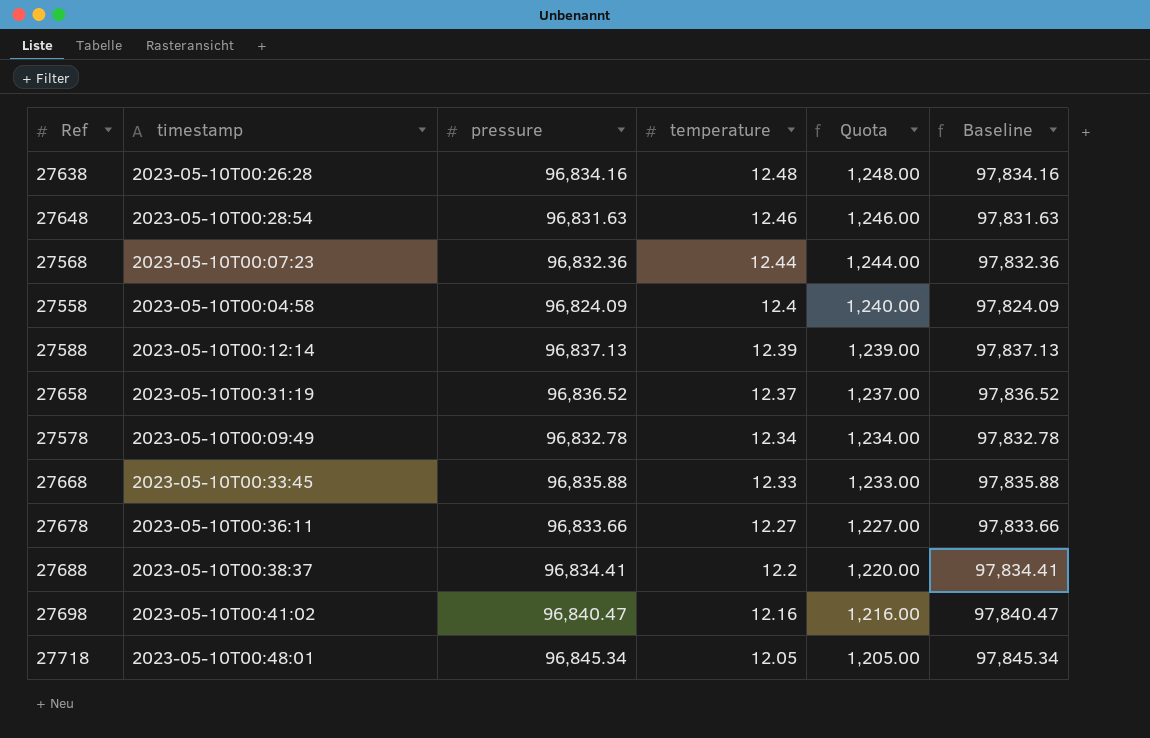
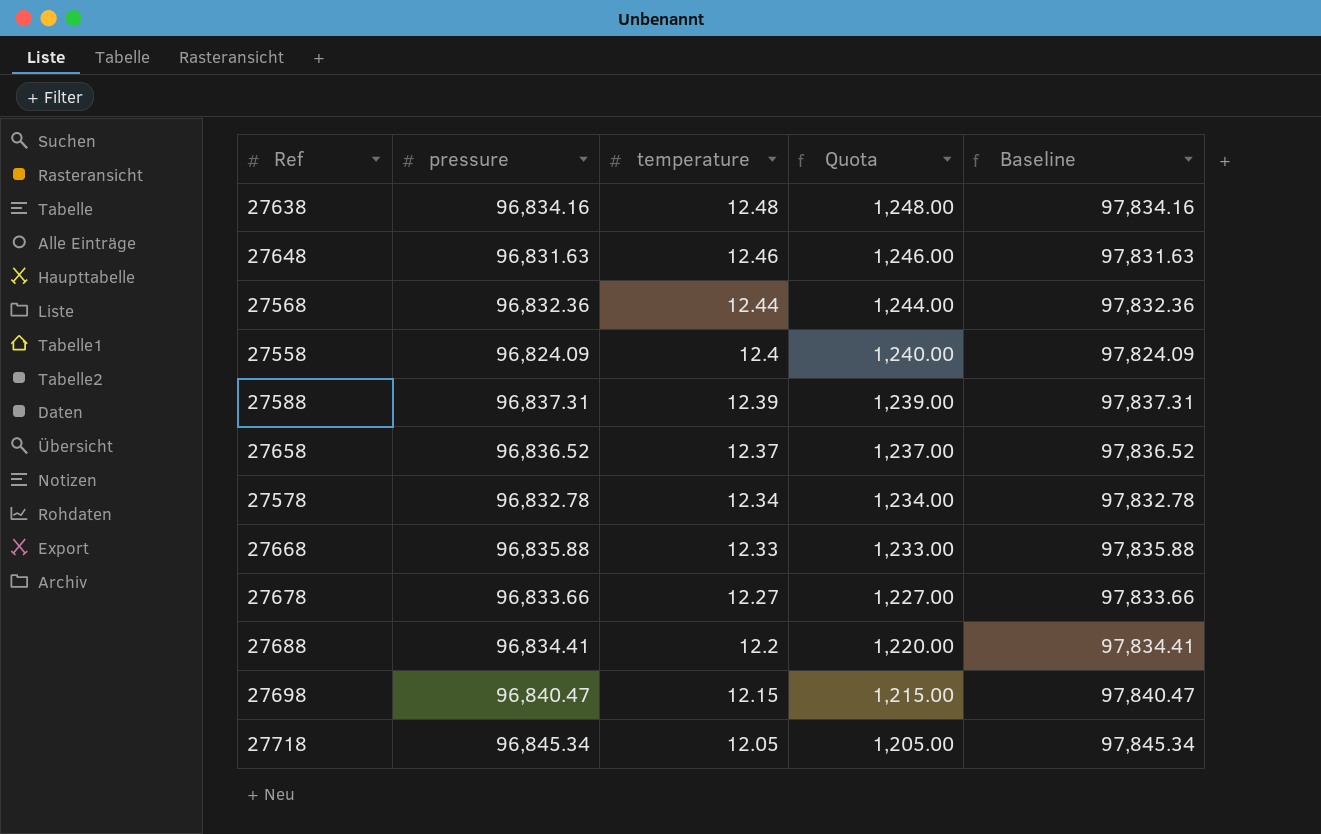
column timestamp | position: 2 -> none
27588 | pressure: 96,837.13 -> 96,837.31
27588 | Baseline: 97,837.13 -> 97,837.31
27698 | temperature: 12.16 -> 12.15
27698 | Quota: 1,216.00 -> 1,215.00

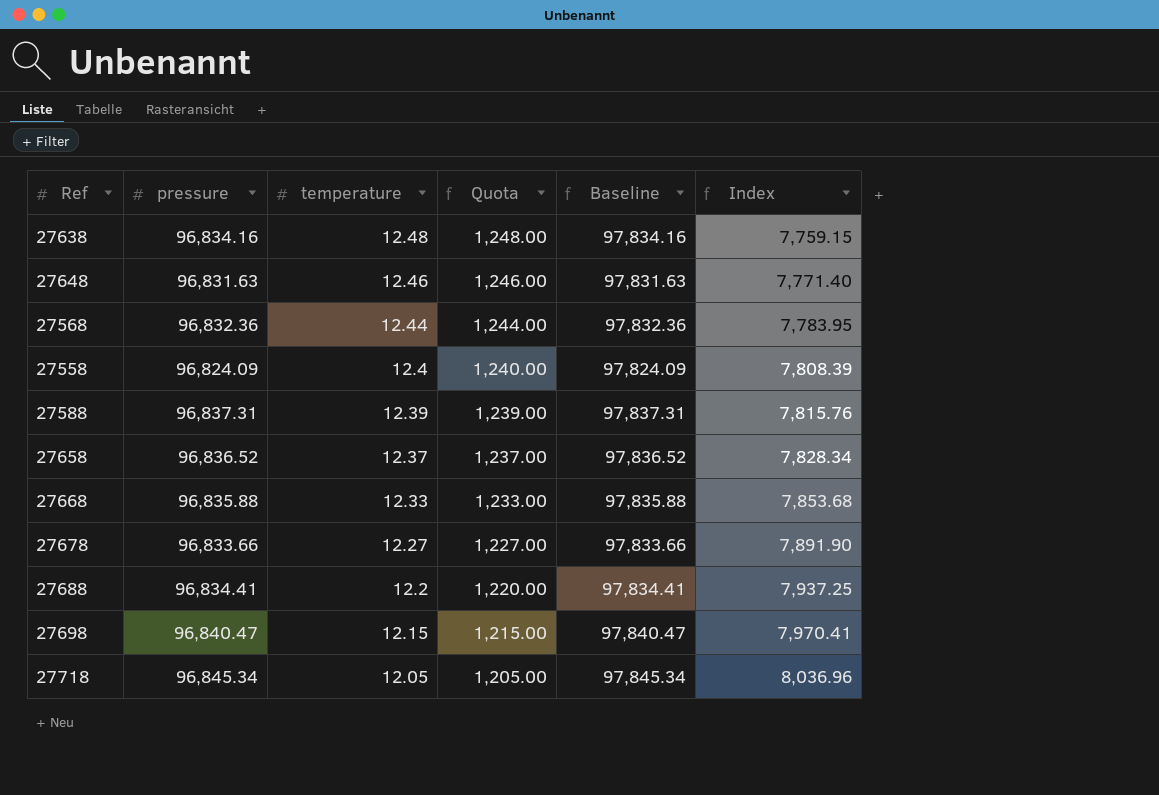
column Index | formula: none -> [pressure] / [temperature]
row 27578: 96,832.78 | 12.34 | 1,234.00 | 97,832.78 -> none

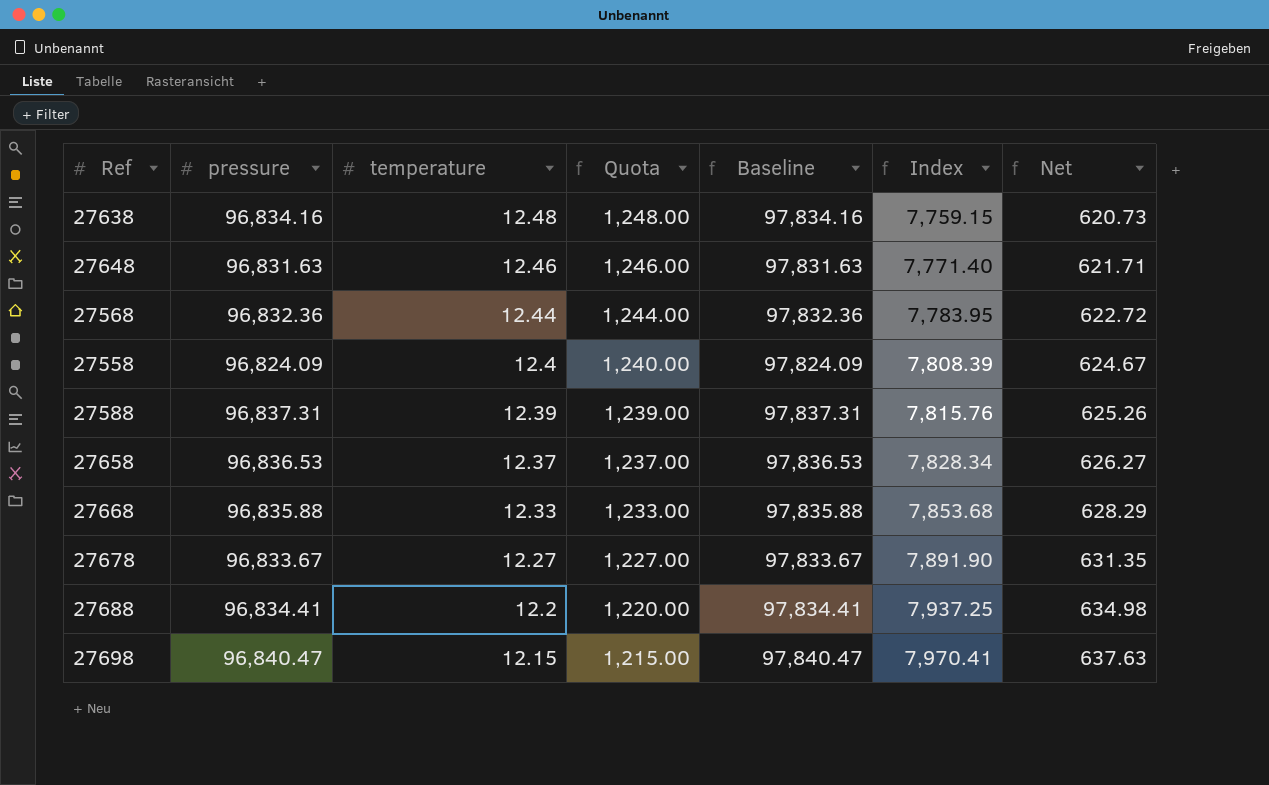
column Net | formula: none -> [Index] * 0.08
row 27718: 96,845.34 | 12.05 | 1,205.00 | 97,845.34 | 8,036.96 -> none
27658 | pressure: 96,836.52 -> 96,836.53
27658 | Baseline: 97,836.52 -> 97,836.53
27678 | pressure: 96,833.66 -> 96,833.67
27678 | Baseline: 97,833.66 -> 97,833.67

